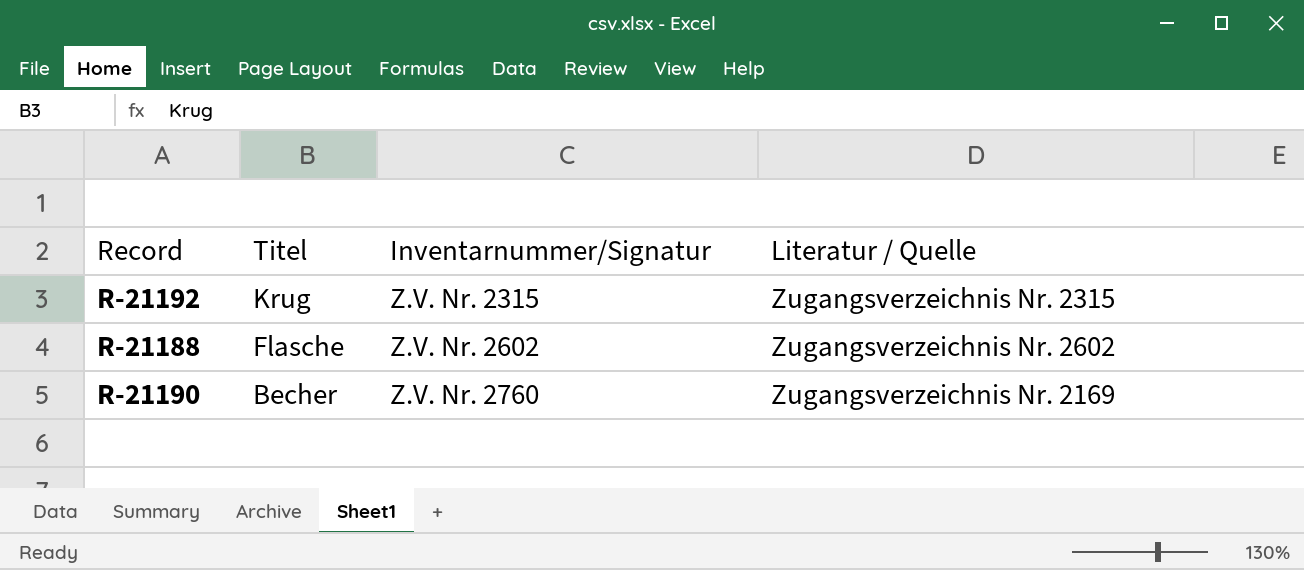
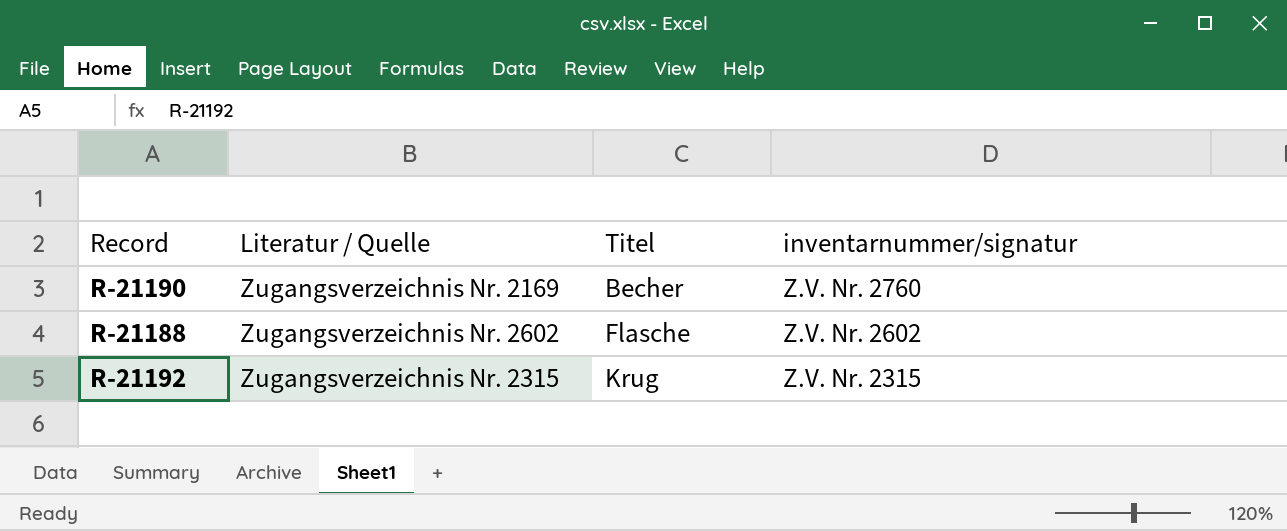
row order: Titel descending -> Titel ascending
column Literatur / Quelle | position: 4 -> 2
column name: Inventarnummer/Signatur -> inventarnummer/signatur

